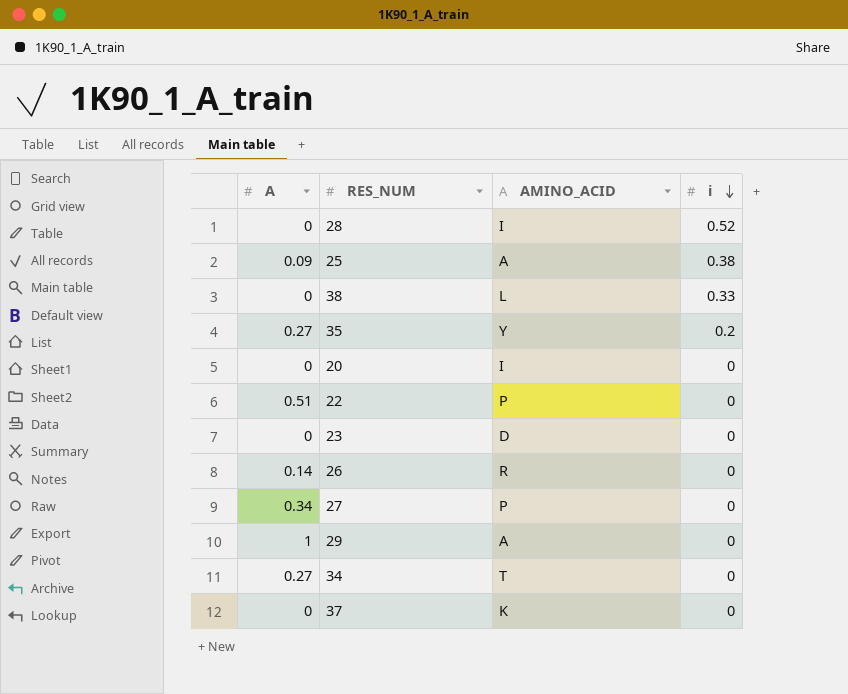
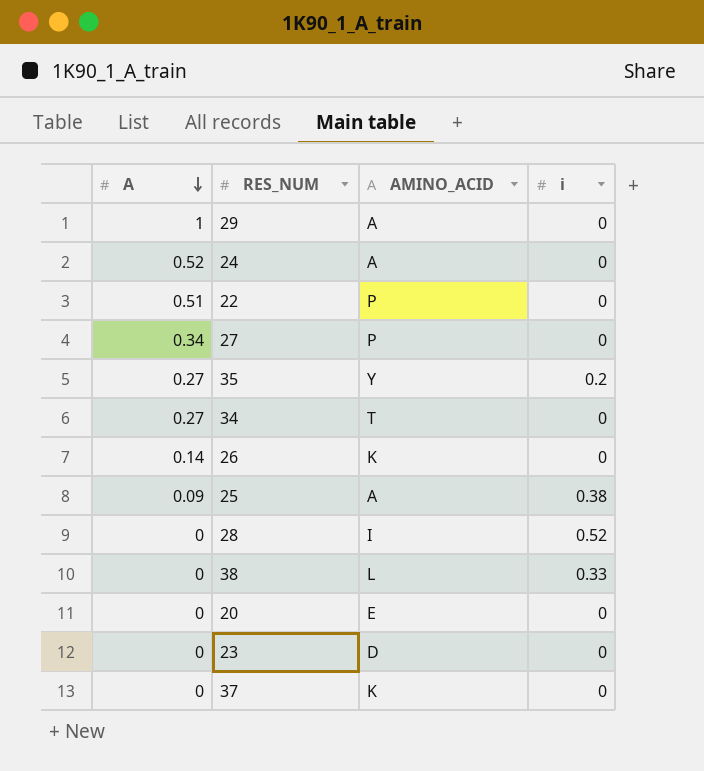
row order: i descending -> A descending
row 24: none -> 0.52 | A | 0
26 | AMINO_ACID: R -> K
20 | AMINO_ACID: I -> E

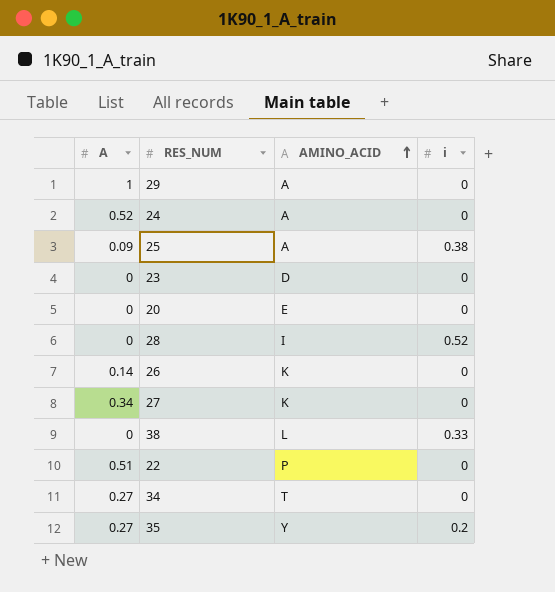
row order: A descending -> AMINO_ACID ascending
row 37: 0 | K | 0 -> none
27 | AMINO_ACID: P -> K

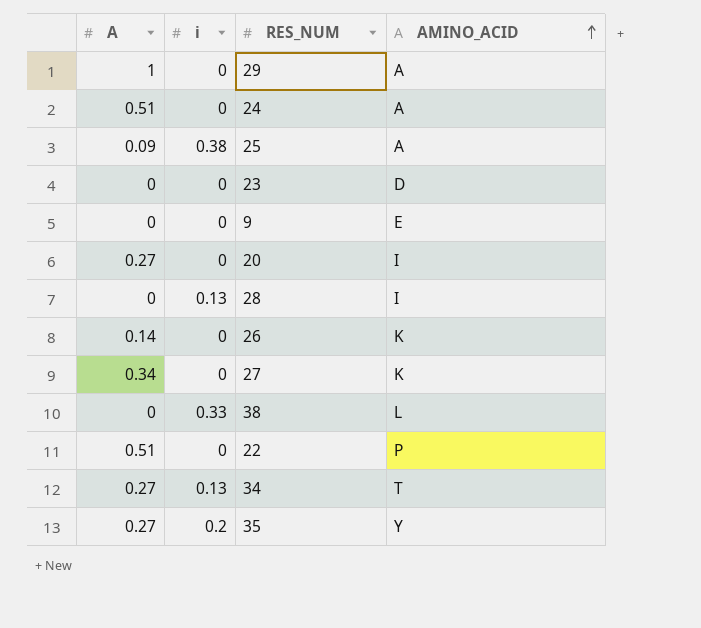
column i | position: 4 -> 2
24 | A: 0.52 -> 0.51
row 9: none -> 0 | 0 | E
20 | A: 0 -> 0.27
20 | AMINO_ACID: E -> I
28 | i: 0.52 -> 0.13
34 | i: 0 -> 0.13

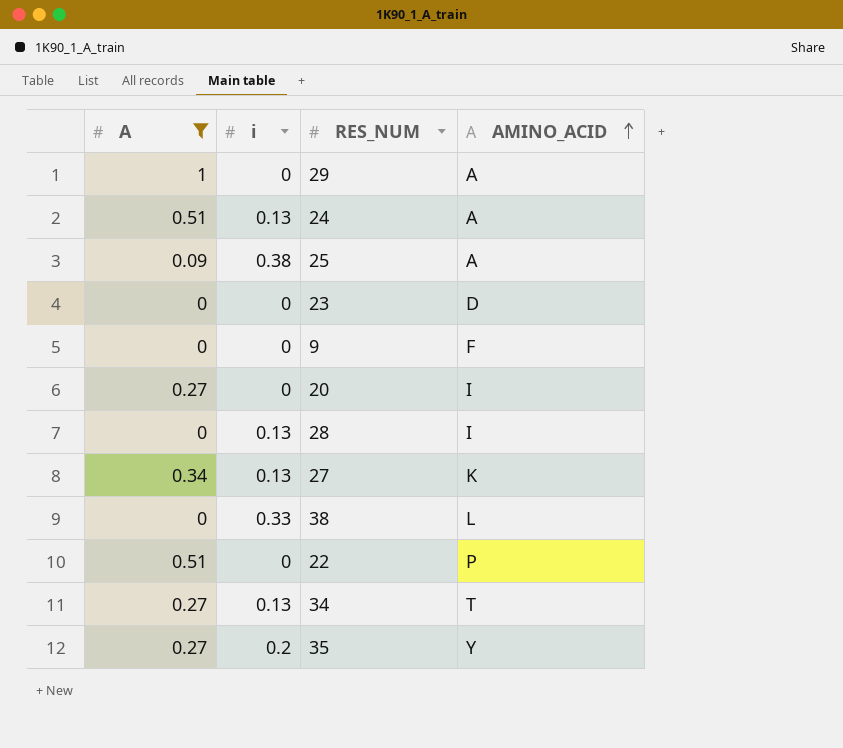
filter: none -> A != 0.14
24 | i: 0 -> 0.13
9 | AMINO_ACID: E -> F
27 | i: 0 -> 0.13

